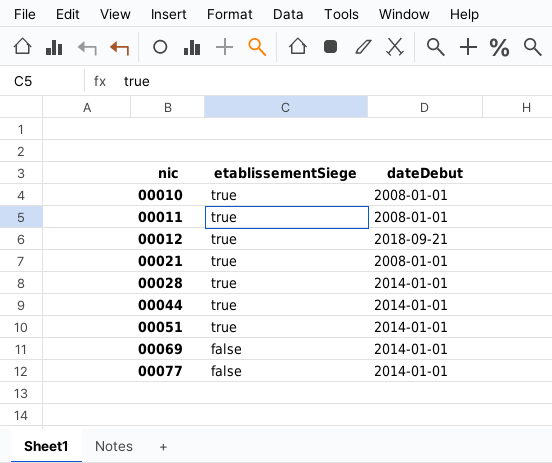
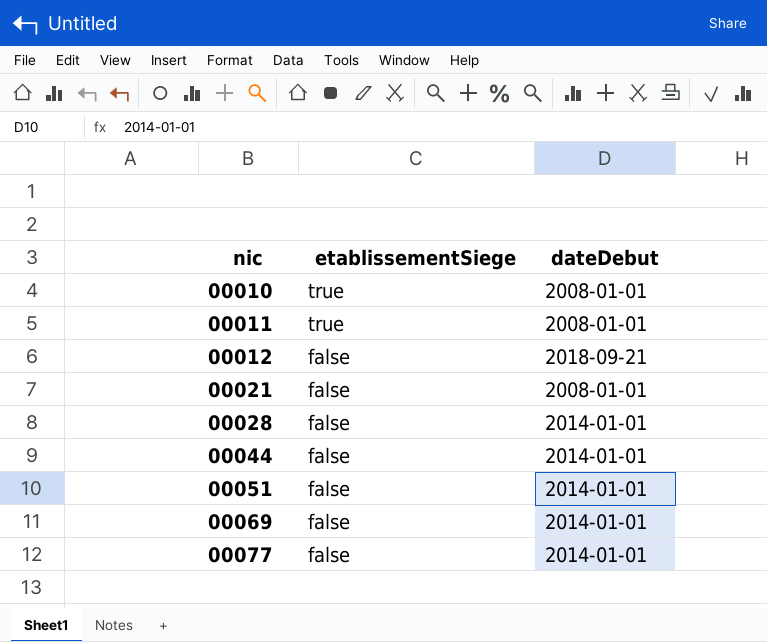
00012 | etablissementSiege: true -> false
00021 | etablissementSiege: true -> false
00028 | etablissementSiege: true -> false
00044 | etablissementSiege: true -> false
00051 | etablissementSiege: true -> false

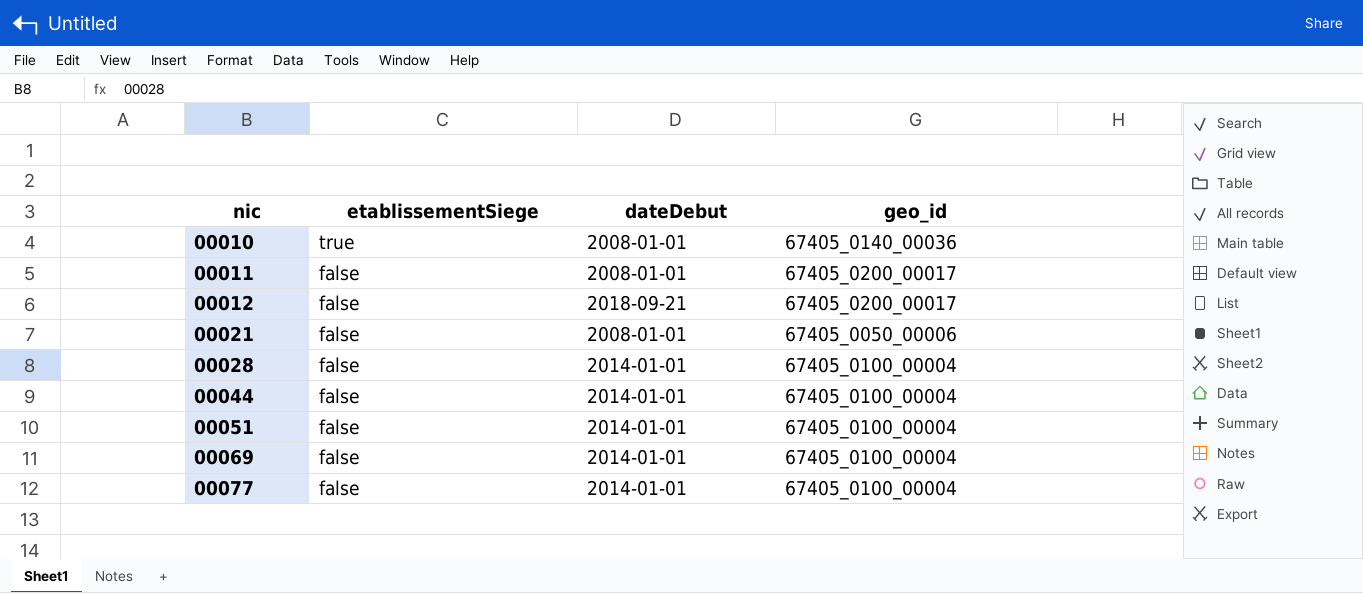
column geo_id | position: none -> 4
00011 | etablissementSiege: true -> false

